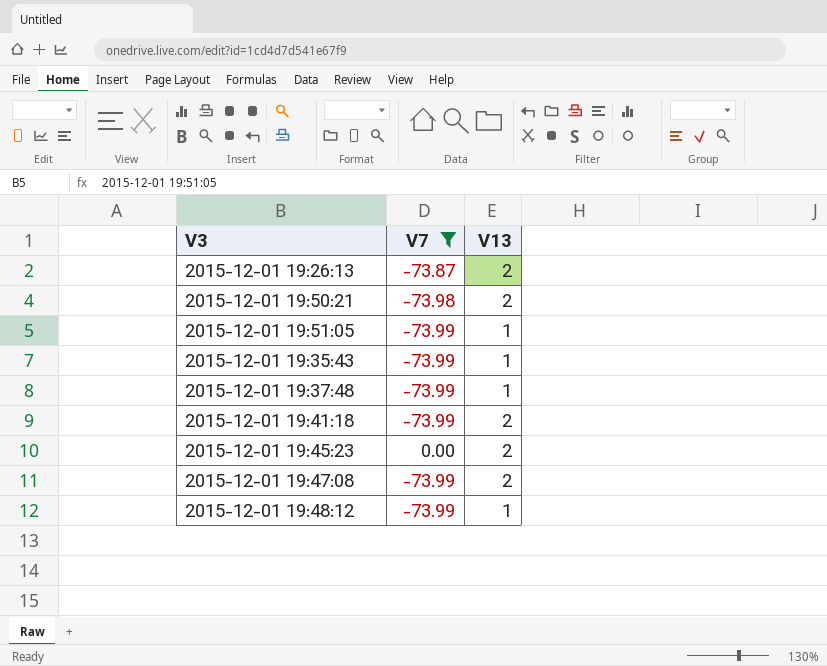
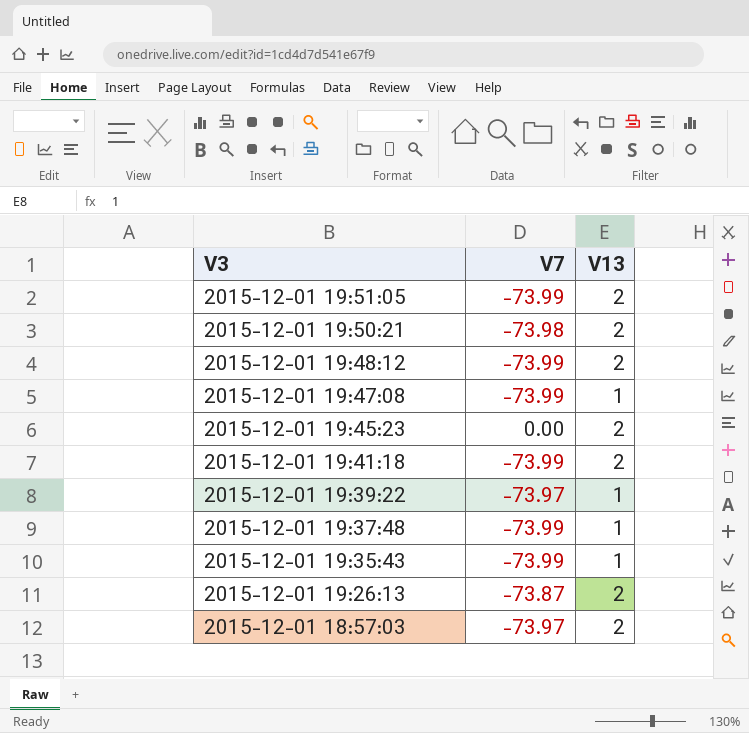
filter: V7 != -73.97 -> none
row order: none -> V3 descending
2015-12-01 19:51:05 | V13: 1 -> 2
2015-12-01 19:48:12 | V13: 1 -> 2
2015-12-01 19:47:08 | V13: 2 -> 1

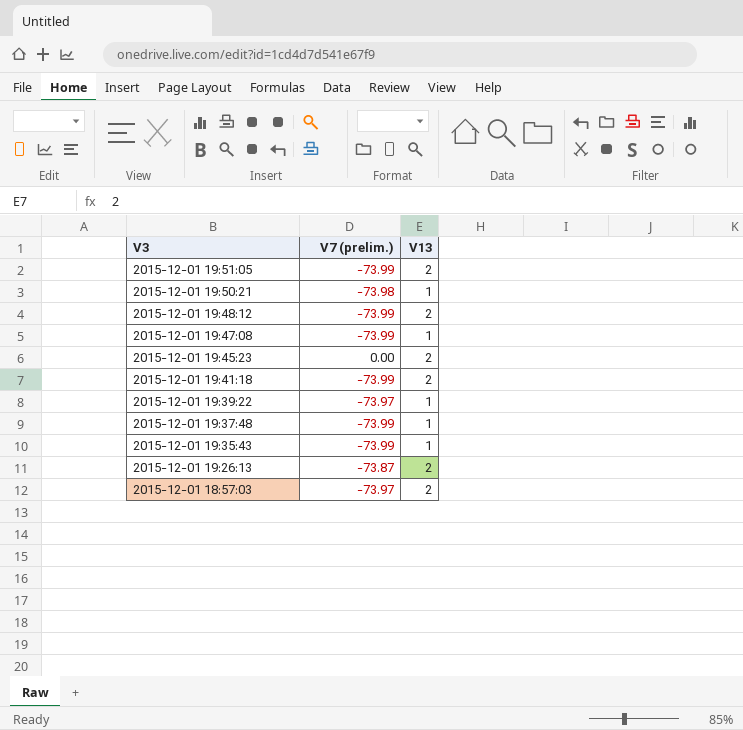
column name: V7 -> V7 (prelim.)
2015-12-01 19:50:21 | V13: 2 -> 1

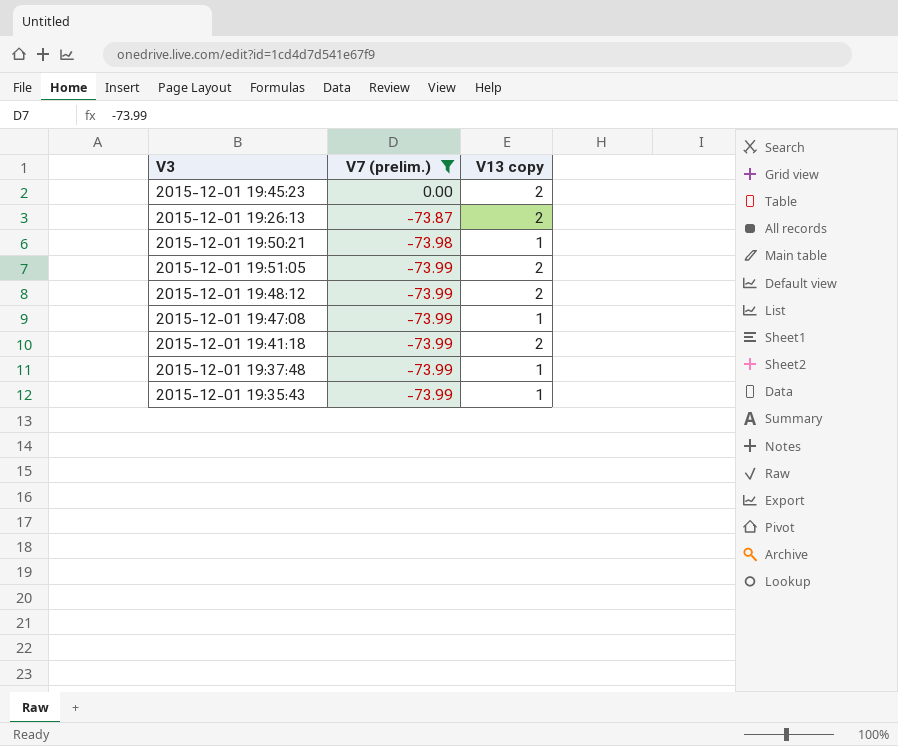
filter: none -> V7 (prelim.) != -73.97
row order: V3 descending -> V7 (prelim.) descending
column name: V13 -> V13 copy

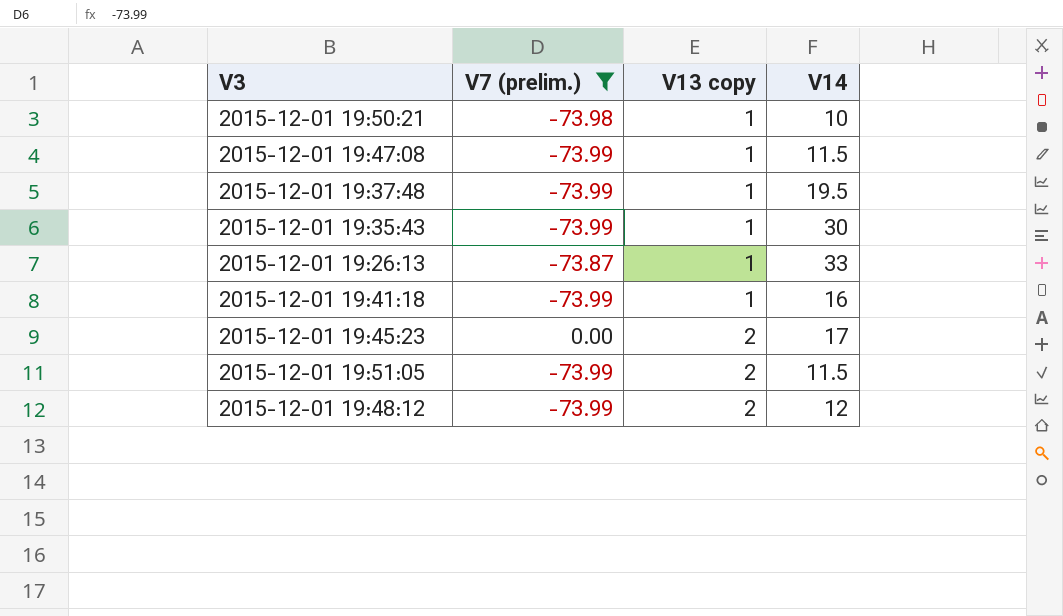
row order: V7 (prelim.) descending -> V13 copy ascending
column V14 | position: none -> 4
2015-12-01 19:26:13 | V13 copy: 2 -> 1
2015-12-01 19:41:18 | V13 copy: 2 -> 1

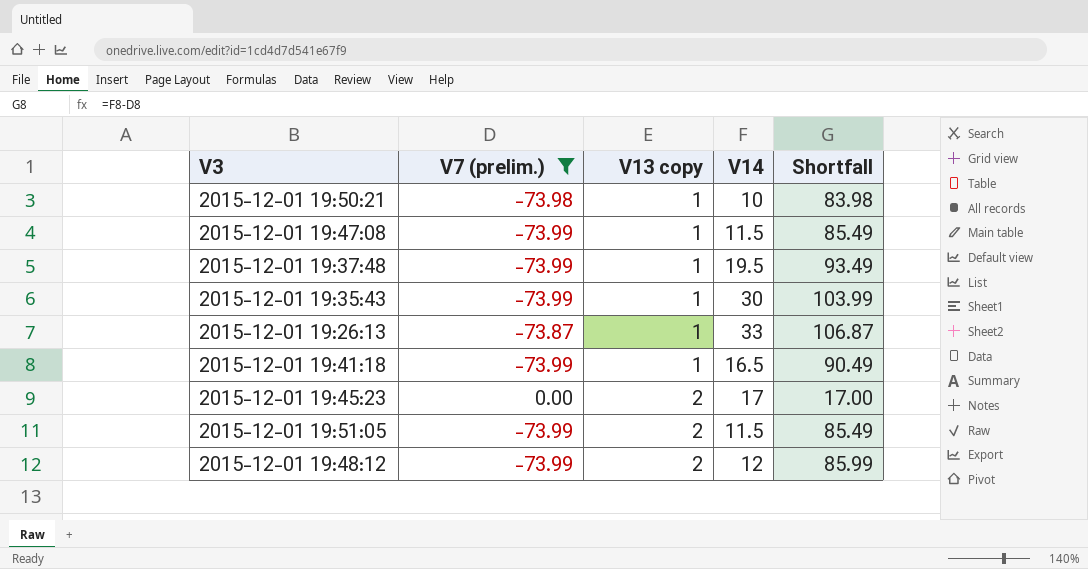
column Shortfall | formula: none -> [V14] - [V7 (prelim.)]
2015-12-01 19:41:18 | V14: 16 -> 16.5

